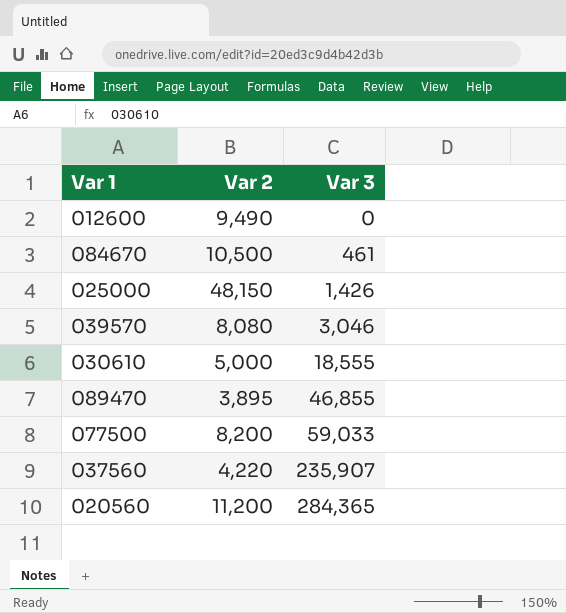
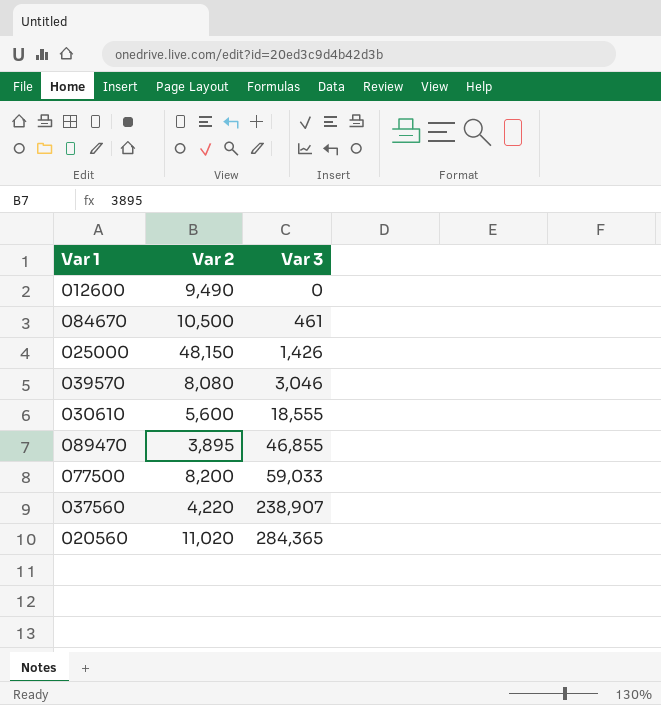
030610 | Var 2: 5,000 -> 5,600
037560 | Var 3: 235,907 -> 238,907
020560 | Var 2: 11,200 -> 11,020

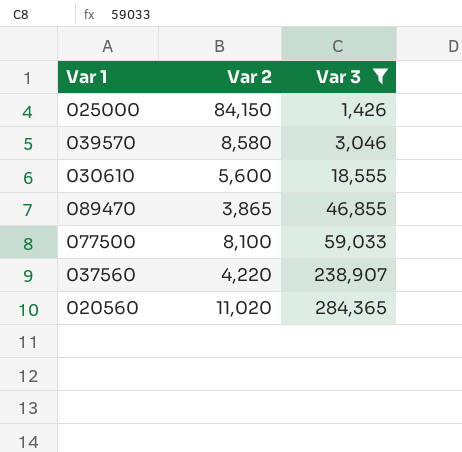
filter: none -> Var 3 >= 1,426
025000 | Var 2: 48,150 -> 84,150
039570 | Var 2: 8,080 -> 8,580
089470 | Var 2: 3,895 -> 3,865
077500 | Var 2: 8,200 -> 8,100

